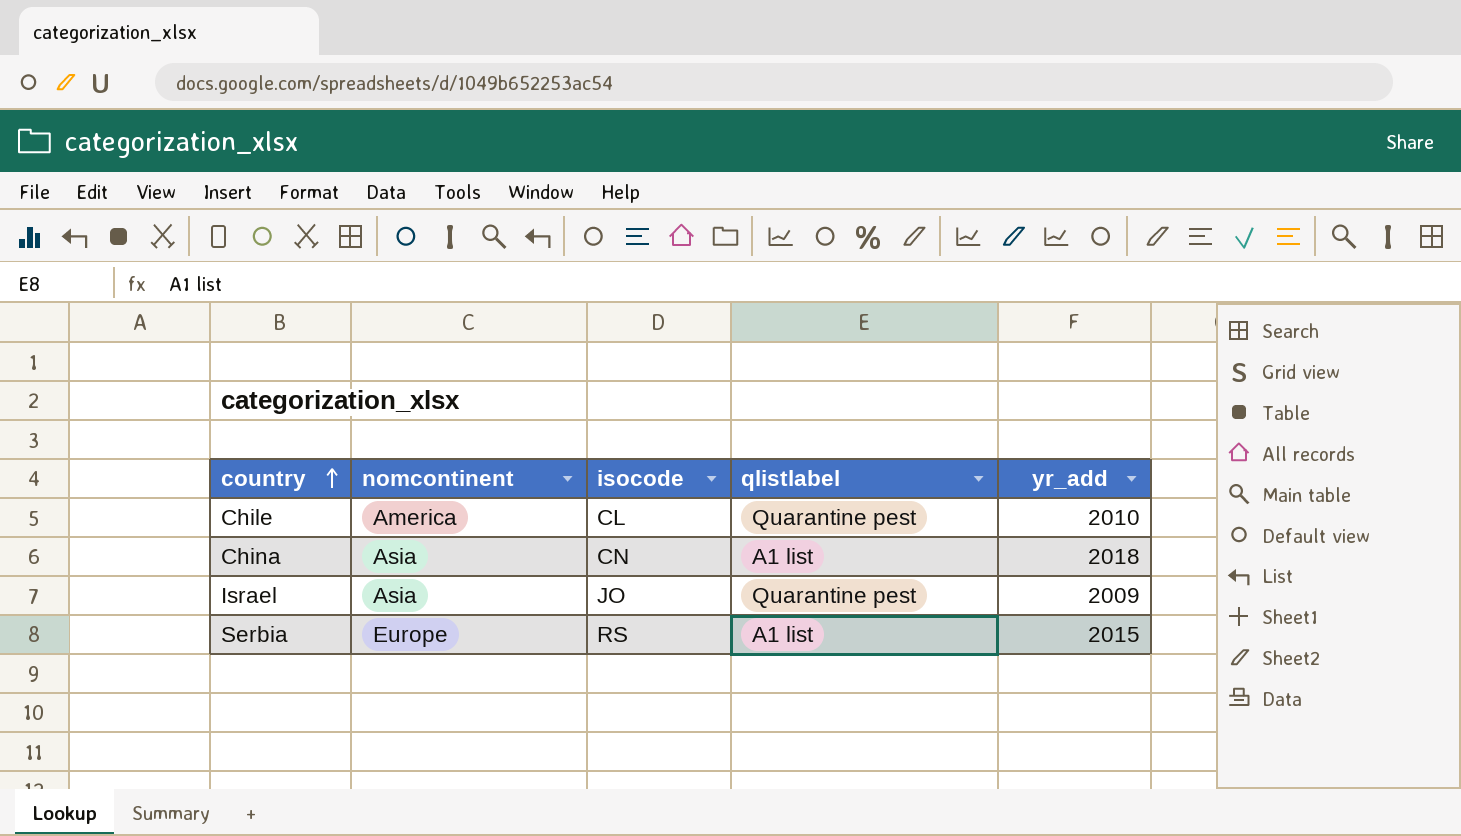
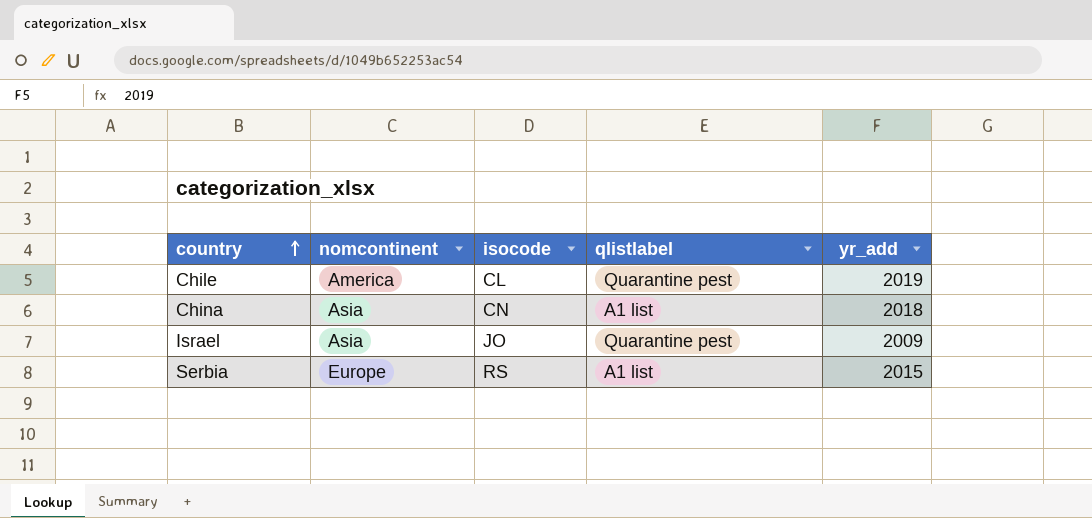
Chile | yr_add: 2010 -> 2019

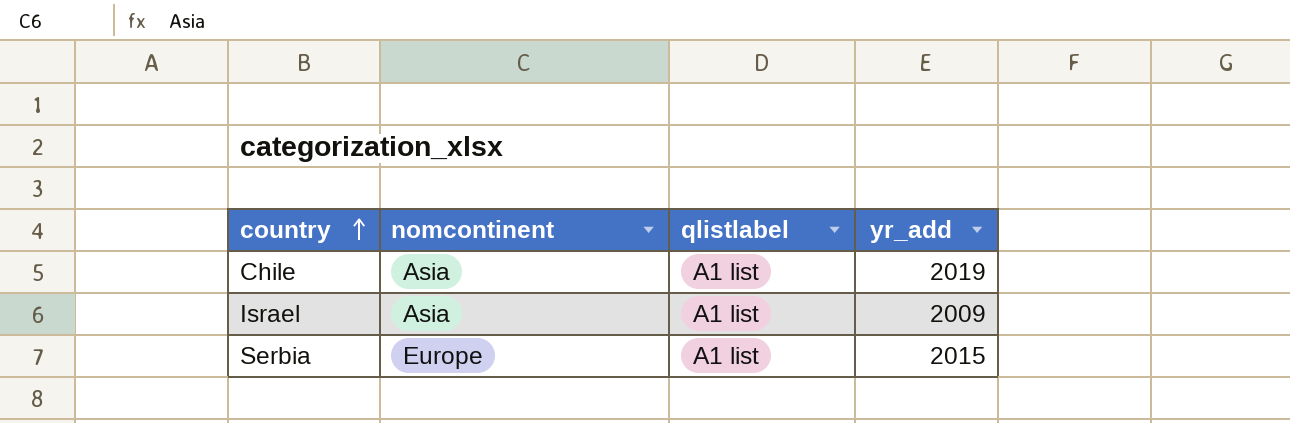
column isocode | position: 3 -> none
row China: Asia | CN | A1 list | 2018 -> none
Chile | nomcontinent: America -> Asia
Chile | qlistlabel: Quarantine pest -> A1 list
Israel | qlistlabel: Quarantine pest -> A1 list

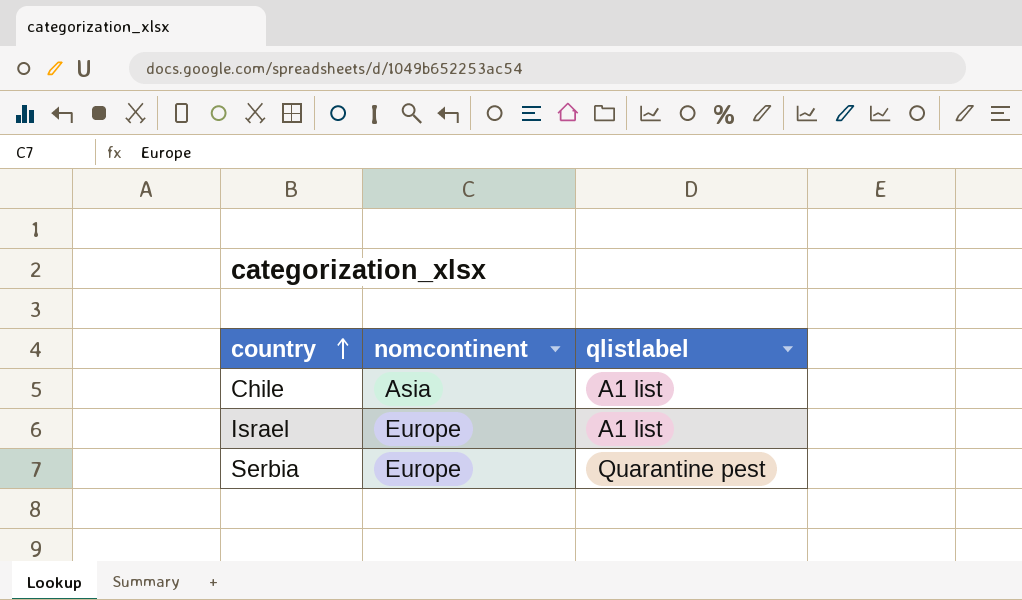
column yr_add | position: 4 -> none
Israel | nomcontinent: Asia -> Europe
Serbia | qlistlabel: A1 list -> Quarantine pest

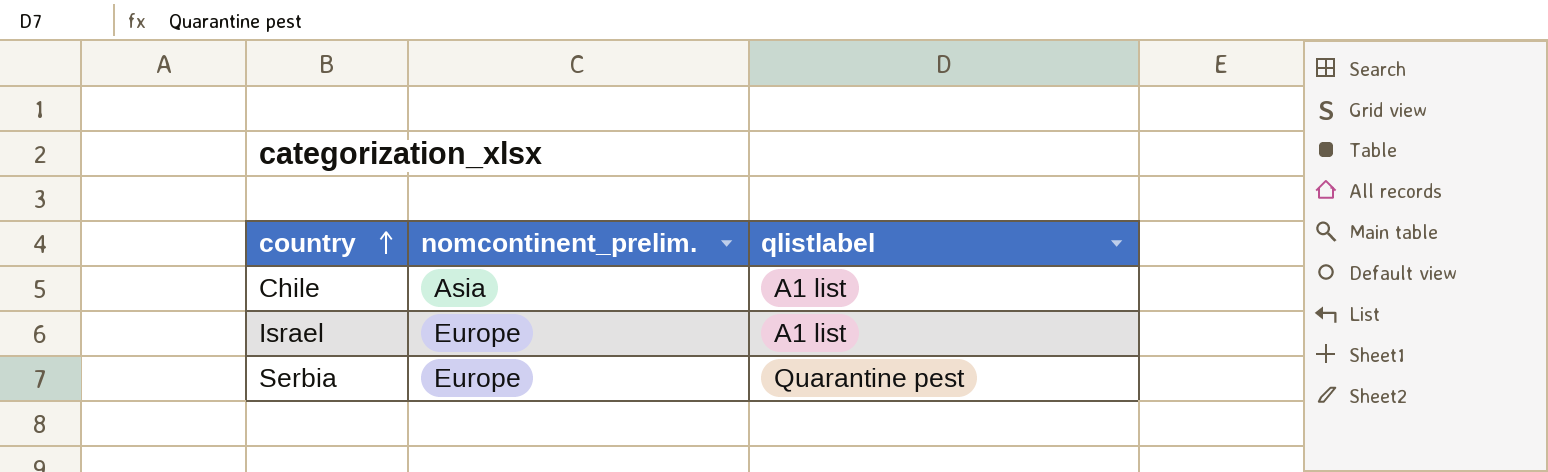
column name: nomcontinent -> nomcontinent_prelim.

